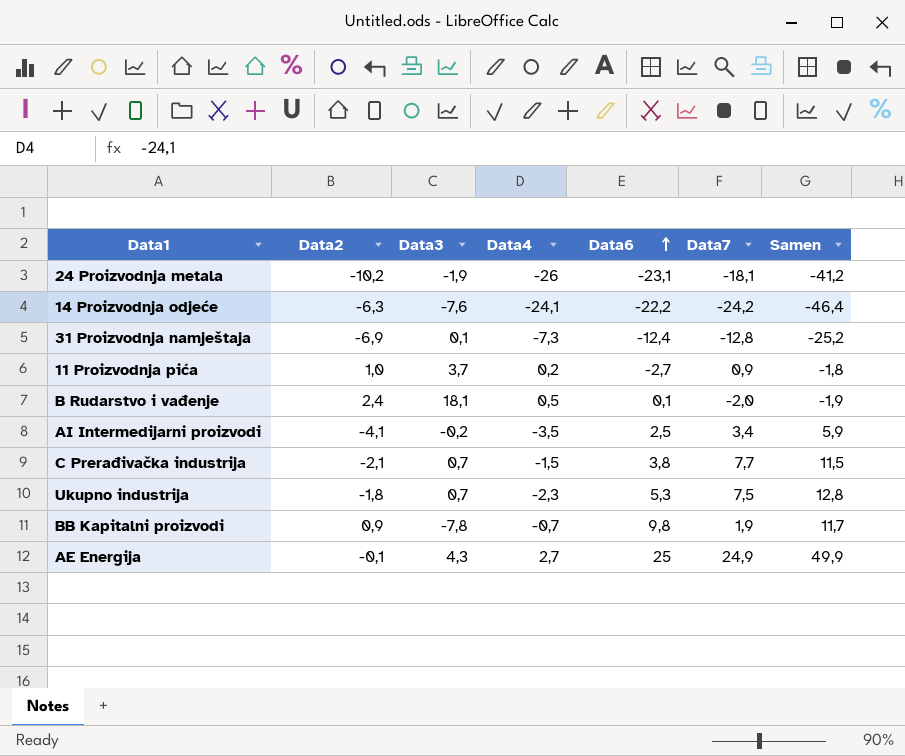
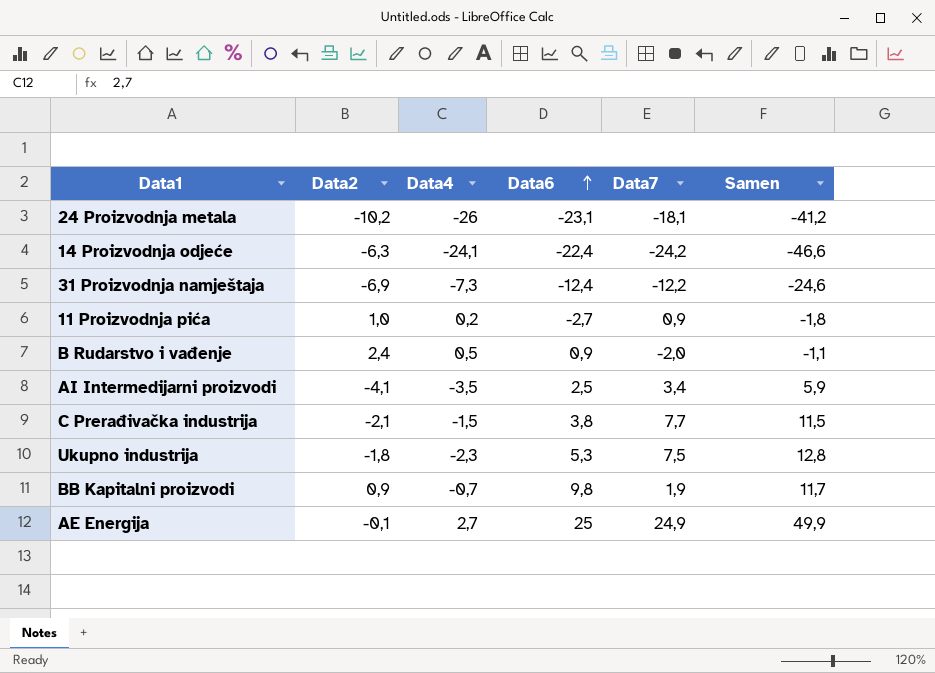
column Data3 | position: 3 -> none
14 Proizvodnja odjeće | Data6: -22,2 -> -22,4
14 Proizvodnja odjeće | Samen: -46,4 -> -46,6
31 Proizvodnja namještaja | Data7: -12,8 -> -12,2
31 Proizvodnja namještaja | Samen: -25,2 -> -24,6
B Rudarstvo i vađenje | Data6: 0,1 -> 0,9
B Rudarstvo i vađenje | Samen: -1,9 -> -1,1

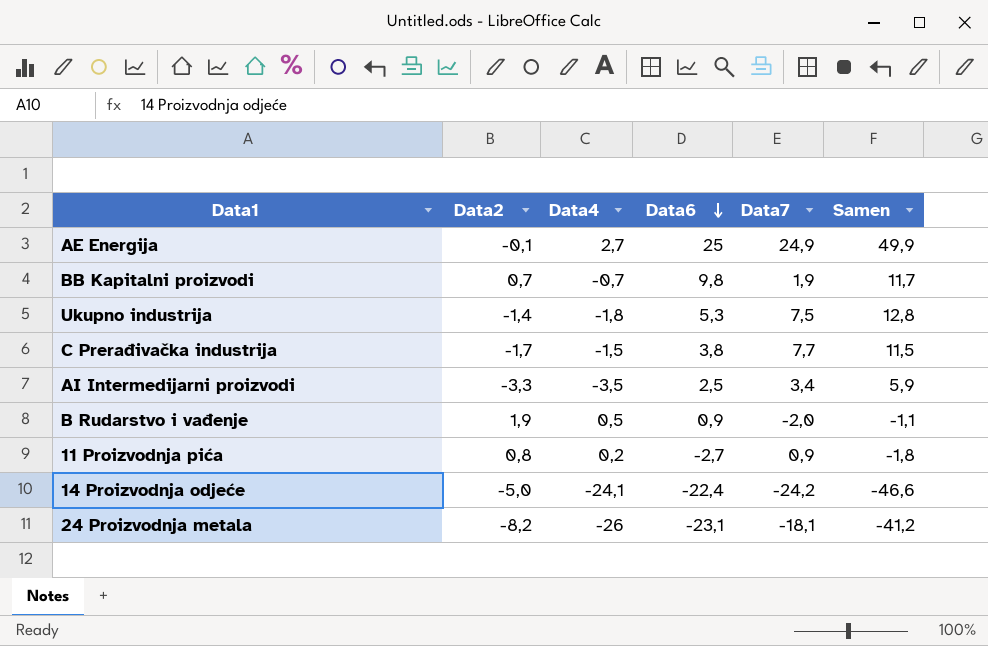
row order: Data6 ascending -> Data6 descending
row 31 Proizvodnja namještaja: -6,9 | -7,3 | -12,4 | -12,2 | -24,6 -> none
BB Kapitalni proizvodi | Data2: 0,9 -> 0,7
Ukupno industrija | Data2: -1,8 -> -1,4
Ukupno industrija | Data4: -2,3 -> -1,8
C Prerađivačka industrija | Data2: -2,1 -> -1,7
AI Intermedijarni proizvodi | Data2: -4,1 -> -3,3
B Rudarstvo i vađenje | Data2: 2,4 -> 1,9
11 Proizvodnja pića | Data2: 1,0 -> 0,8
14 Proizvodnja odjeće | Data2: -6,3 -> -5,0
24 Proizvodnja metala | Data2: -10,2 -> -8,2

